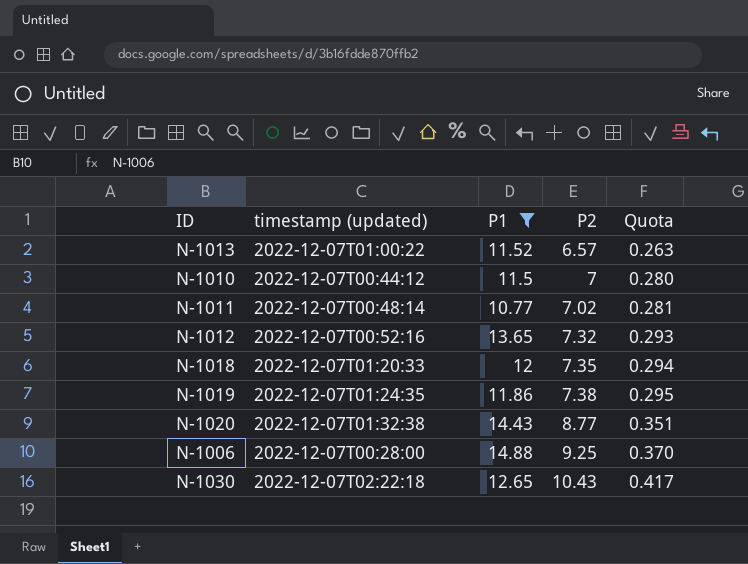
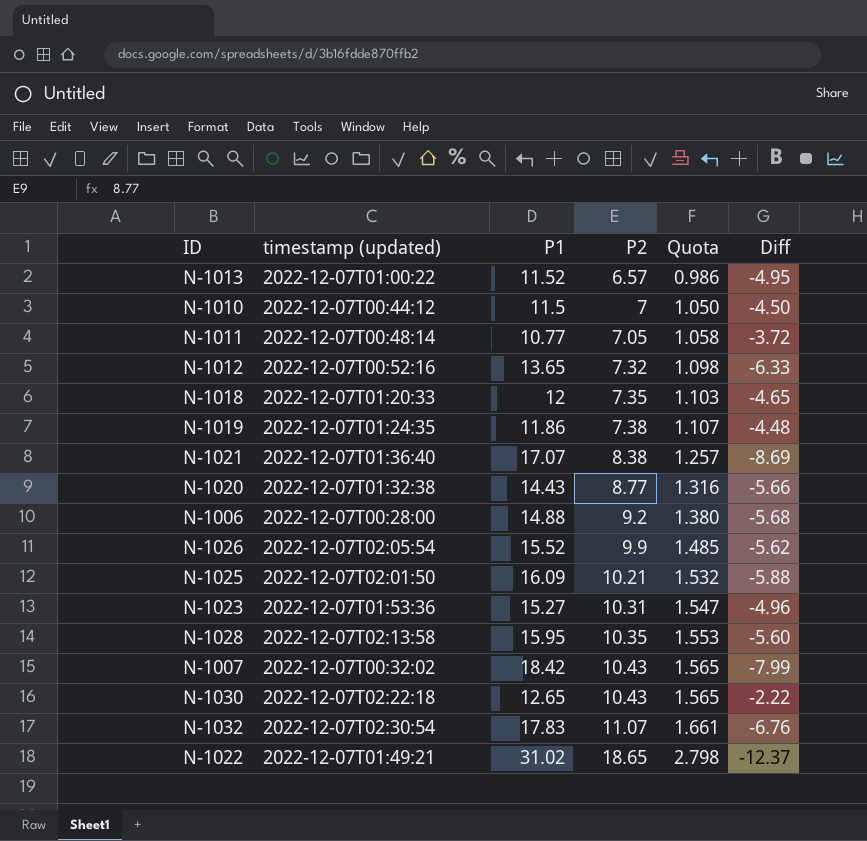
filter: P1 <= 14.88 -> none
column Quota | formula: [P2] * 0.04 -> [P2] * 0.15
column Diff | formula: none -> [P2] - [P1]
N-1011 | P2: 7.02 -> 7.05
N-1006 | P2: 9.25 -> 9.2

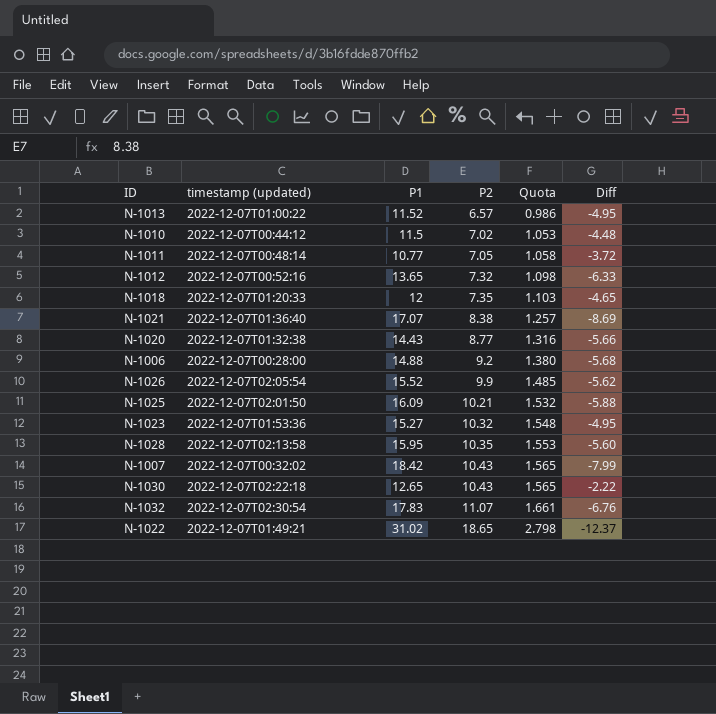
row N-1019: 2022-12-07T01:24:35 | 11.86 | 7.38 | 1.107 | -4.48 -> none
N-1010 | P2: 7 -> 7.02
N-1010 | Quota: 1.050 -> 1.053
N-1010 | Diff: -4.50 -> -4.48
N-1023 | P2: 10.31 -> 10.32
N-1023 | Quota: 1.547 -> 1.548
N-1023 | Diff: -4.96 -> -4.95

